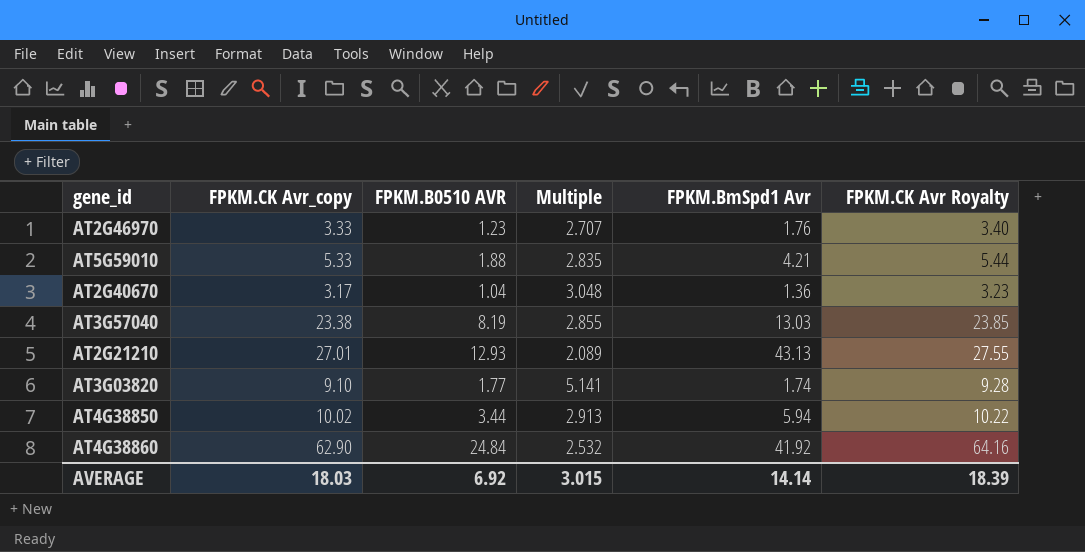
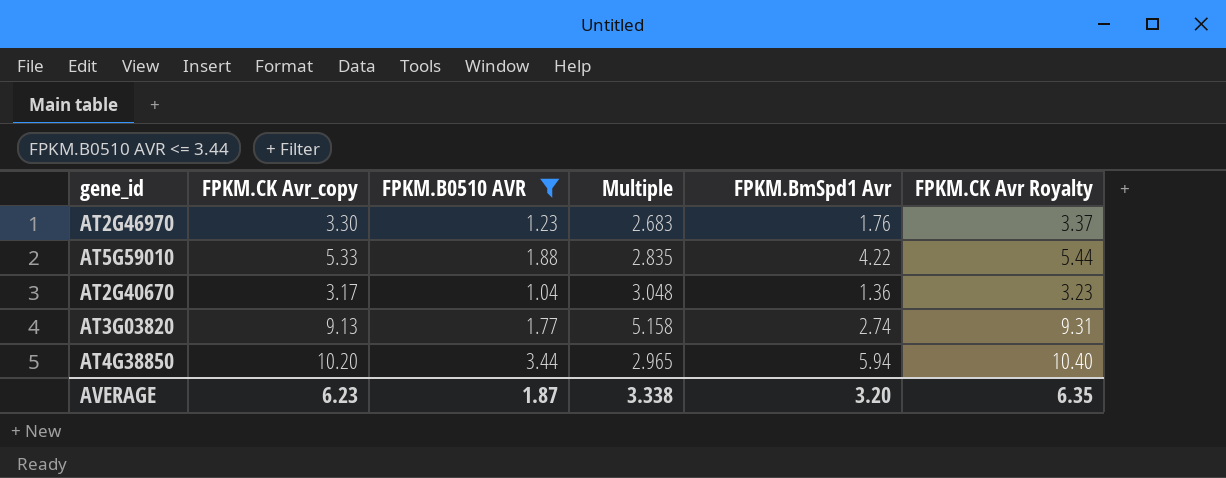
filter: none -> FPKM.B0510 AVR <= 3.44
AT2G46970 | FPKM.CK Avr_copy: 3.33 -> 3.30
AT2G46970 | Multiple: 2.707 -> 2.683
AT2G46970 | FPKM.CK Avr Royalty: 3.40 -> 3.37
AT5G59010 | FPKM.BmSpd1 Avr: 4.21 -> 4.22
AT3G03820 | FPKM.CK Avr_copy: 9.10 -> 9.13
AT3G03820 | Multiple: 5.141 -> 5.158
AT3G03820 | FPKM.BmSpd1 Avr: 1.74 -> 2.74
AT3G03820 | FPKM.CK Avr Royalty: 9.28 -> 9.31
AT4G38850 | FPKM.CK Avr_copy: 10.02 -> 10.20
AT4G38850 | Multiple: 2.913 -> 2.965
AT4G38850 | FPKM.CK Avr Royalty: 10.22 -> 10.40
AVERAGE | FPKM.CK Avr_copy: 18.03 -> 6.23
AVERAGE | FPKM.B0510 AVR: 6.92 -> 1.87
AVERAGE | Multiple: 3.015 -> 3.338
AVERAGE | FPKM.BmSpd1 Avr: 14.14 -> 3.20
AVERAGE | FPKM.CK Avr Royalty: 18.39 -> 6.35

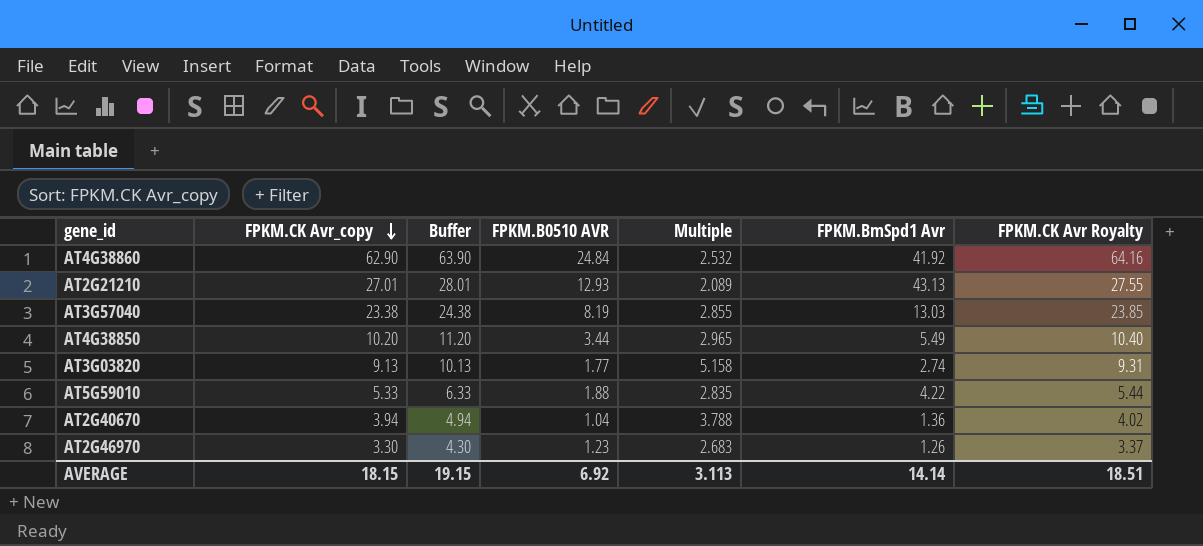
filter: FPKM.B0510 AVR <= 3.44 -> none
row order: none -> FPKM.CK Avr_copy descending
column Buffer | formula: none -> [FPKM.CK Avr_copy] + 1
AT4G38850 | FPKM.BmSpd1 Avr: 5.94 -> 5.49
AT2G40670 | FPKM.CK Avr_copy: 3.17 -> 3.94
AT2G40670 | Multiple: 3.048 -> 3.788
AT2G40670 | FPKM.CK Avr Royalty: 3.23 -> 4.02
AT2G46970 | FPKM.BmSpd1 Avr: 1.76 -> 1.26
AVERAGE | FPKM.CK Avr_copy: 6.23 -> 18.15
AVERAGE | FPKM.B0510 AVR: 1.87 -> 6.92
AVERAGE | Multiple: 3.338 -> 3.113
AVERAGE | FPKM.BmSpd1 Avr: 3.20 -> 14.14
AVERAGE | FPKM.CK Avr Royalty: 6.35 -> 18.51

